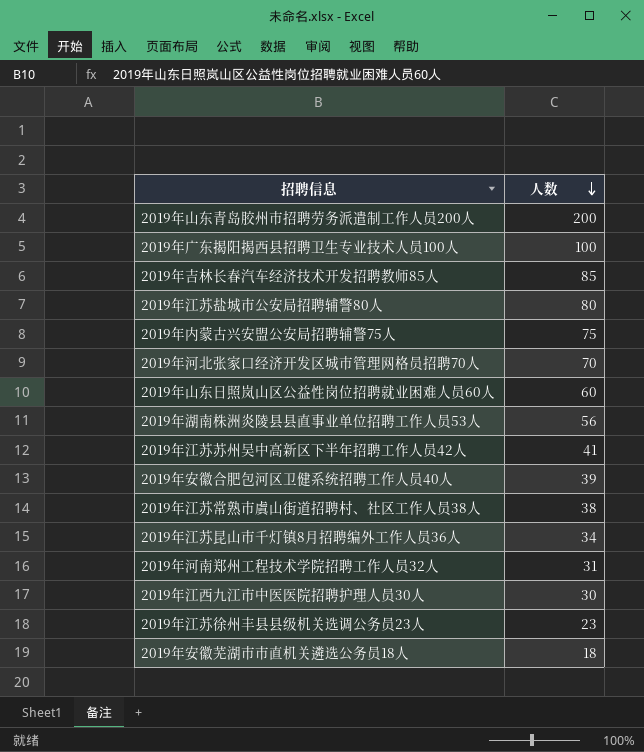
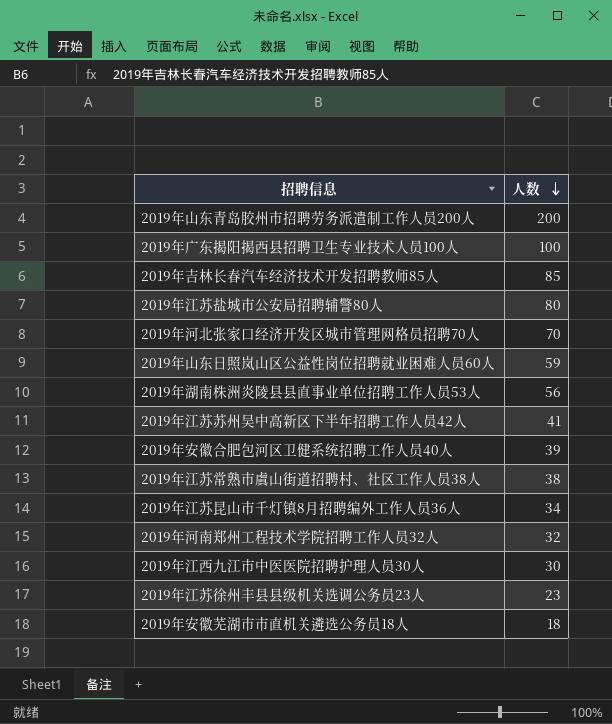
row 2019年内蒙古兴安盟公安局招聘辅警75人: 75 -> none
2019年山东日照岚山区公益性岗位招聘就业困难人员60人 | 人数: 60 -> 59
2019年河南郑州工程技术学院招聘工作人员32人 | 人数: 31 -> 32

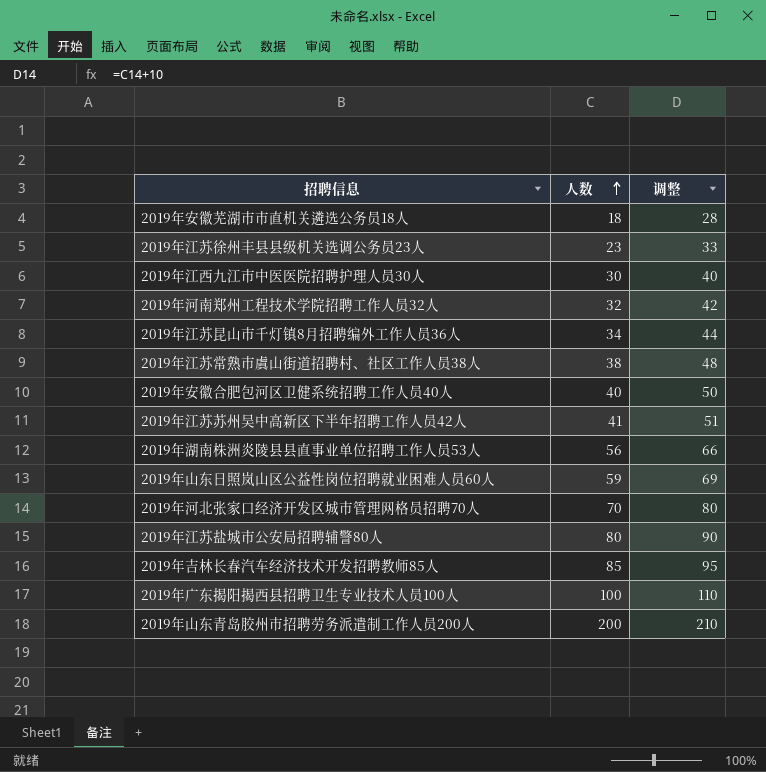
row order: 人数 descending -> 人数 ascending
column 调整 | formula: none -> [人数] + 10
2019年安徽合肥包河区卫健系统招聘工作人员40人 | 人数: 39 -> 40

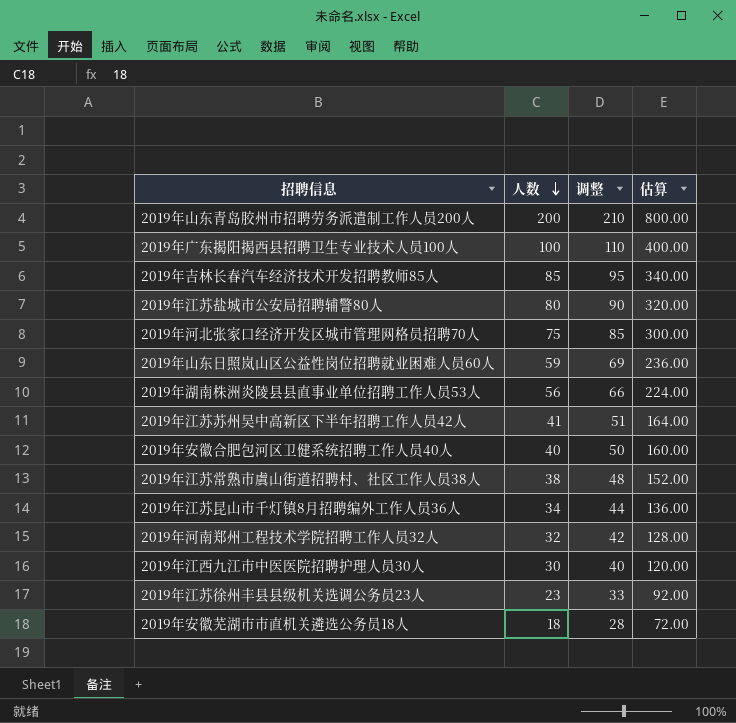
row order: 人数 ascending -> 人数 descending
column 估算 | formula: none -> [人数] * 4
2019年河北张家口经济开发区城市管理网格员招聘70人 | 人数: 70 -> 75
2019年河北张家口经济开发区城市管理网格员招聘70人 | 调整: 80 -> 85

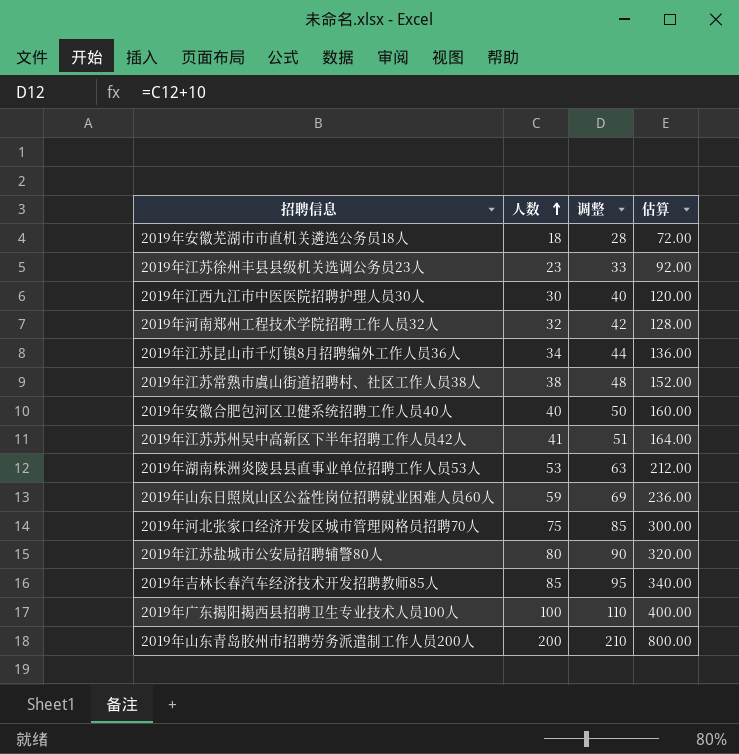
row order: 人数 descending -> 人数 ascending
2019年湖南株洲炎陵县县直事业单位招聘工作人员53人 | 人数: 56 -> 53
2019年湖南株洲炎陵县县直事业单位招聘工作人员53人 | 调整: 66 -> 63
2019年湖南株洲炎陵县县直事业单位招聘工作人员53人 | 估算: 224.00 -> 212.00

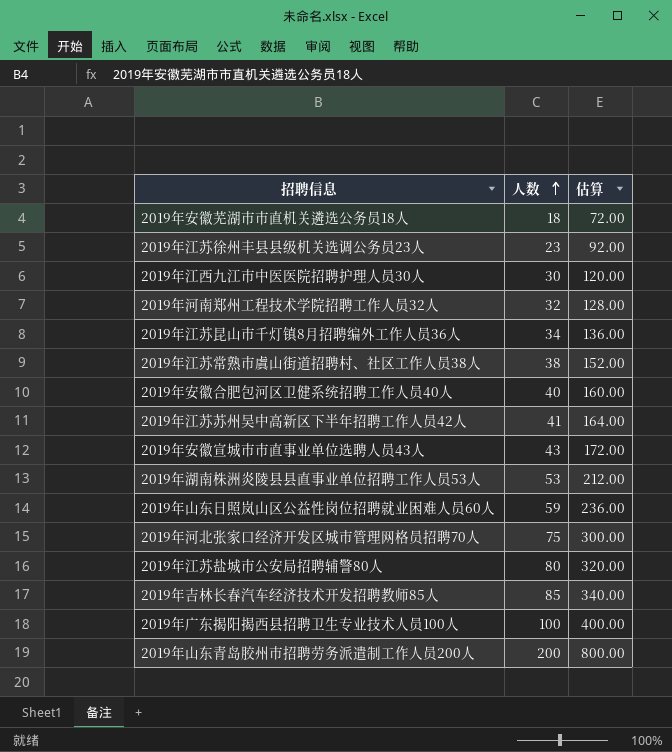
column 调整 | formula: [人数] + 10 -> none
row 2019年安徽宣城市市直事业单位选聘人员43人: none -> 43 | 172.00

